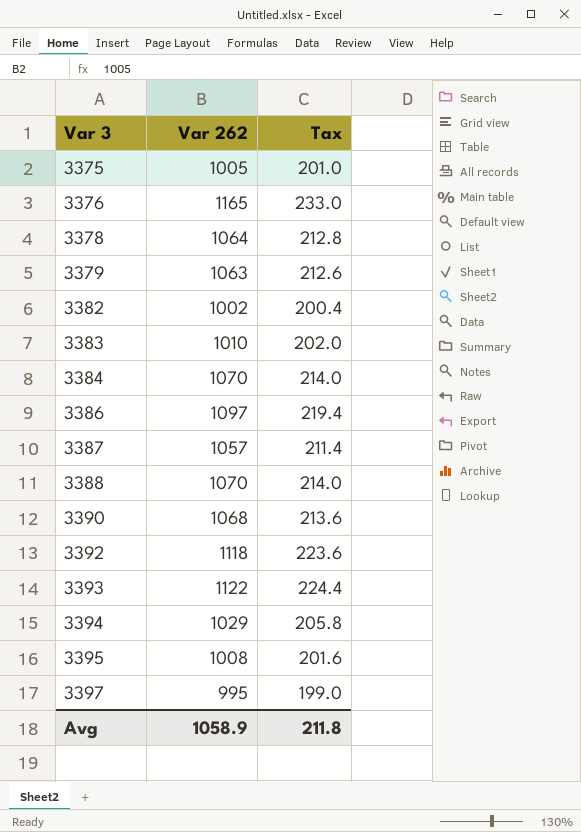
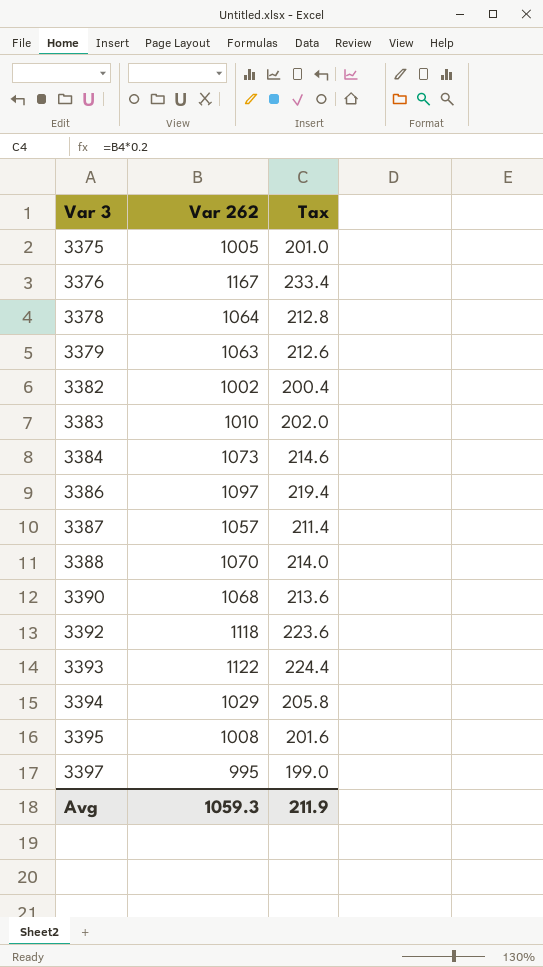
3376 | Var 262: 1165 -> 1167
3376 | Tax: 233.0 -> 233.4
3384 | Var 262: 1070 -> 1073
3384 | Tax: 214.0 -> 214.6
Avg | Var 262: 1058.9 -> 1059.3
Avg | Tax: 211.8 -> 211.9

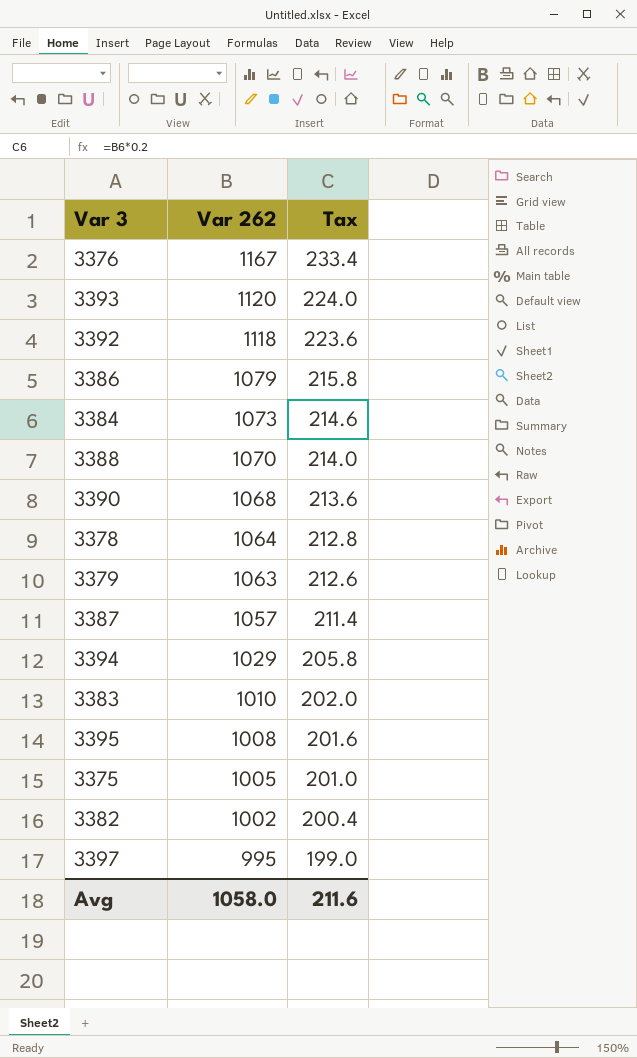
row order: Var 3 ascending -> Var 262 descending
3393 | Var 262: 1122 -> 1120
3393 | Tax: 224.4 -> 224.0
3386 | Var 262: 1097 -> 1079
3386 | Tax: 219.4 -> 215.8
Avg | Var 262: 1059.3 -> 1058.0
Avg | Tax: 211.9 -> 211.6

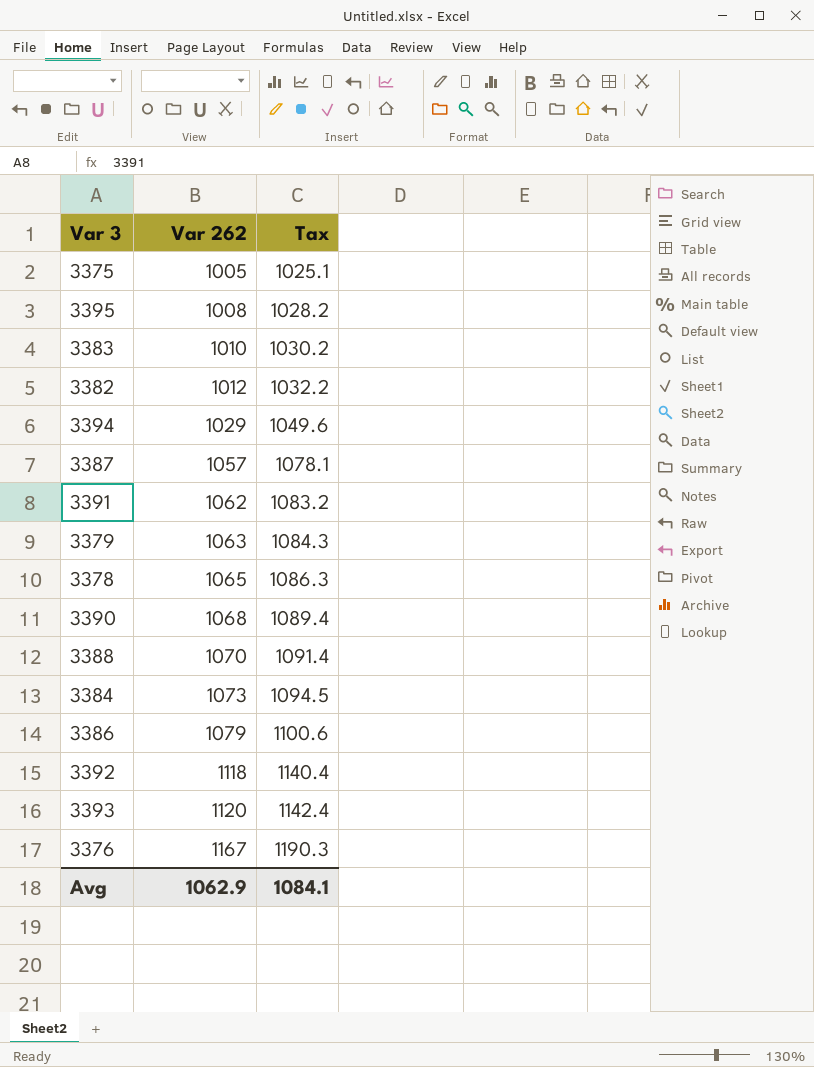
row order: Var 262 descending -> Var 262 ascending
column Tax | formula: [Var 262] * 0.2 -> [Var 262] * 1.02
row 3397: 995 | 199.0 -> none
3382 | Var 262: 1002 -> 1012
row 3391: none -> 1062 | 1083.2
3378 | Var 262: 1064 -> 1065
Avg | Var 262: 1058.0 -> 1062.9
Avg | Tax: 211.6 -> 1084.1

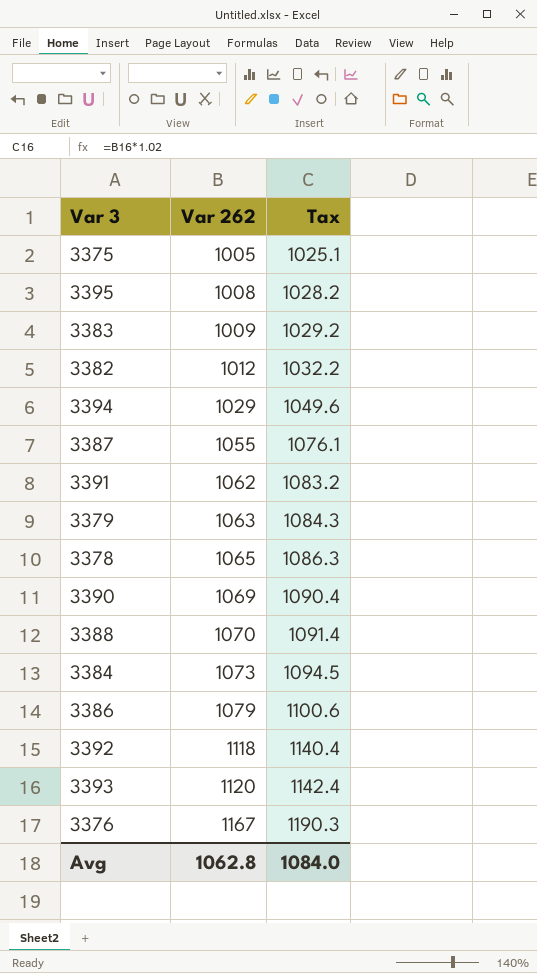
3383 | Var 262: 1010 -> 1009
3383 | Tax: 1030.2 -> 1029.2
3387 | Var 262: 1057 -> 1055
3387 | Tax: 1078.1 -> 1076.1
3390 | Var 262: 1068 -> 1069
3390 | Tax: 1089.4 -> 1090.4
Avg | Var 262: 1062.9 -> 1062.8
Avg | Tax: 1084.1 -> 1084.0

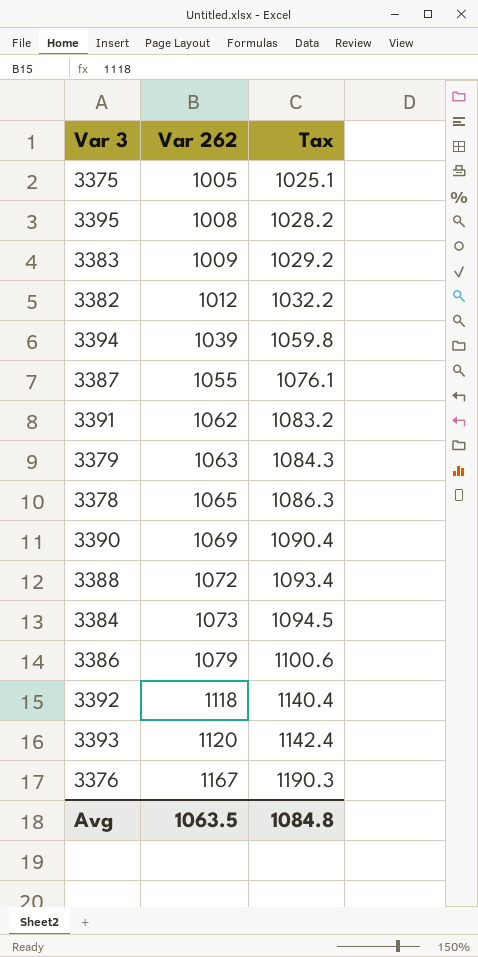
3394 | Var 262: 1029 -> 1039
3394 | Tax: 1049.6 -> 1059.8
3388 | Var 262: 1070 -> 1072
3388 | Tax: 1091.4 -> 1093.4
Avg | Var 262: 1062.8 -> 1063.5
Avg | Tax: 1084.0 -> 1084.8

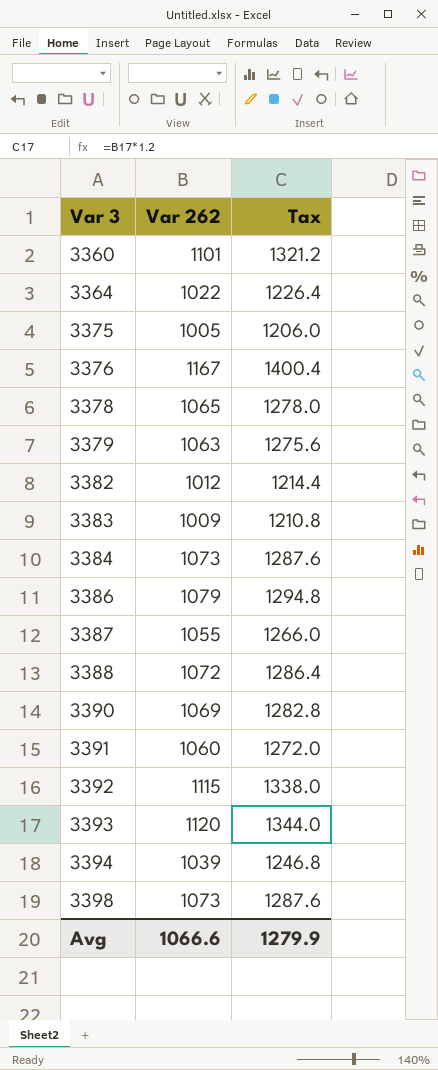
row order: Var 262 ascending -> Var 3 ascending
column Tax | formula: [Var 262] * 1.02 -> [Var 262] * 1.2
row 3395: 1008 | 1028.2 -> none
row 3360: none -> 1101 | 1321.2
row 3364: none -> 1022 | 1226.4
3391 | Var 262: 1062 -> 1060
3392 | Var 262: 1118 -> 1115
row 3398: none -> 1073 | 1287.6
Avg | Var 262: 1063.5 -> 1066.6
Avg | Tax: 1084.8 -> 1279.9

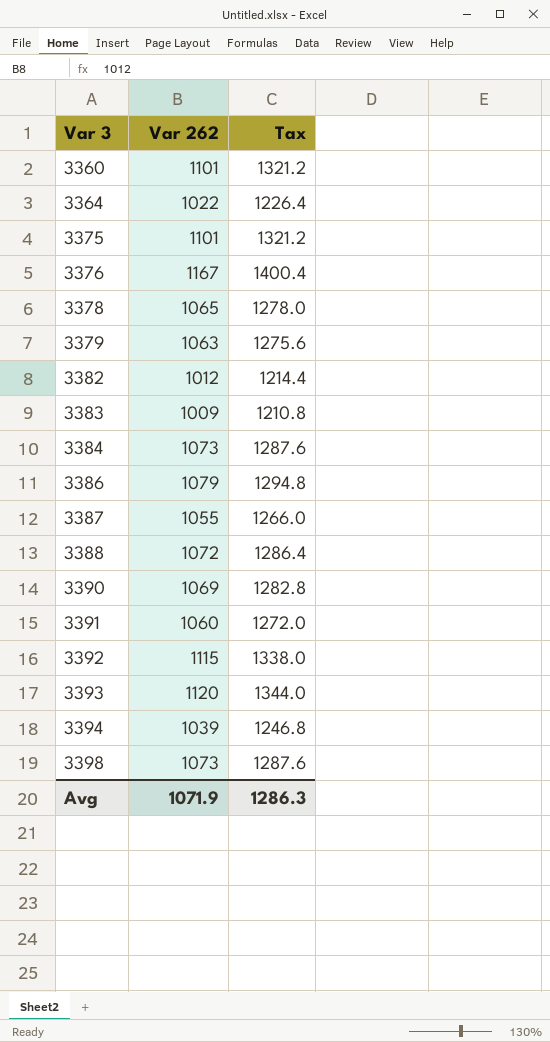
3375 | Var 262: 1005 -> 1101
3375 | Tax: 1206.0 -> 1321.2
Avg | Var 262: 1066.6 -> 1071.9
Avg | Tax: 1279.9 -> 1286.3

